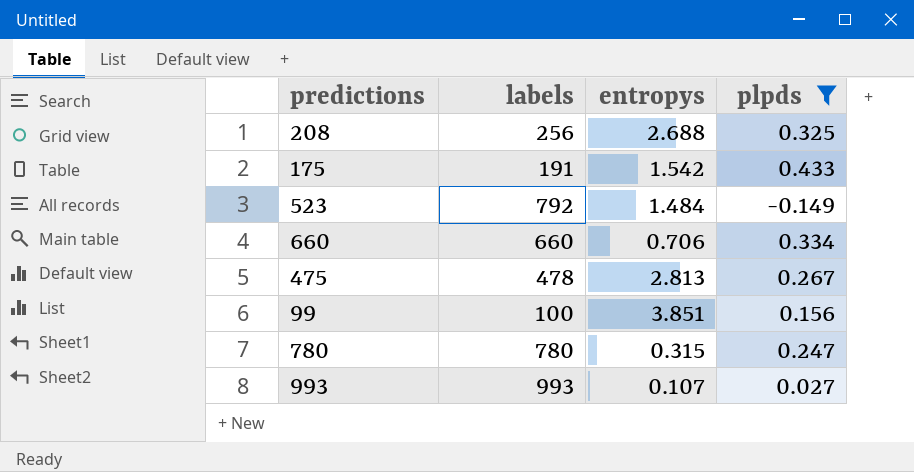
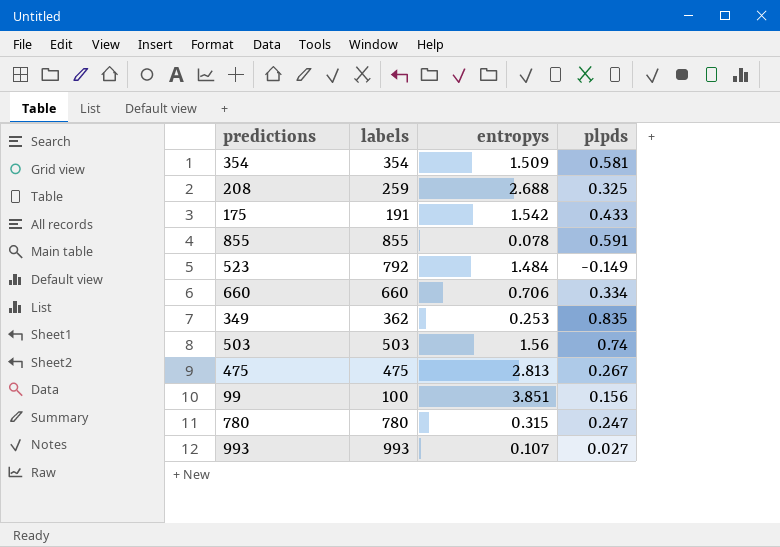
filter: plpds <= 0.433 -> none
208 | labels: 256 -> 259
475 | labels: 478 -> 475

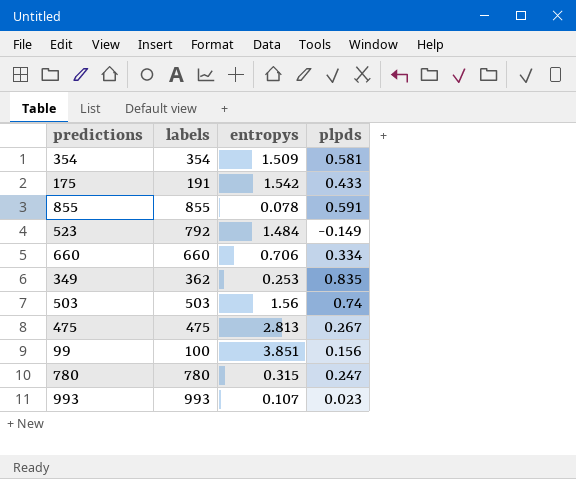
row 208: 259 | 2.688 | 0.325 -> none
993 | plpds: 0.027 -> 0.023

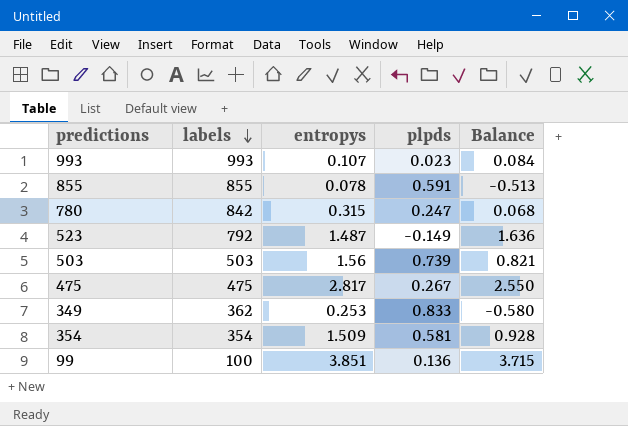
row order: none -> labels descending
column Balance | formula: none -> [entropys] - [plpds]
row 175: 191 | 1.542 | 0.433 -> none
row 660: 660 | 0.706 | 0.334 -> none
780 | labels: 780 -> 842
523 | entropys: 1.484 -> 1.487
503 | plpds: 0.74 -> 0.739
475 | entropys: 2.813 -> 2.817
349 | plpds: 0.835 -> 0.833
99 | plpds: 0.156 -> 0.136

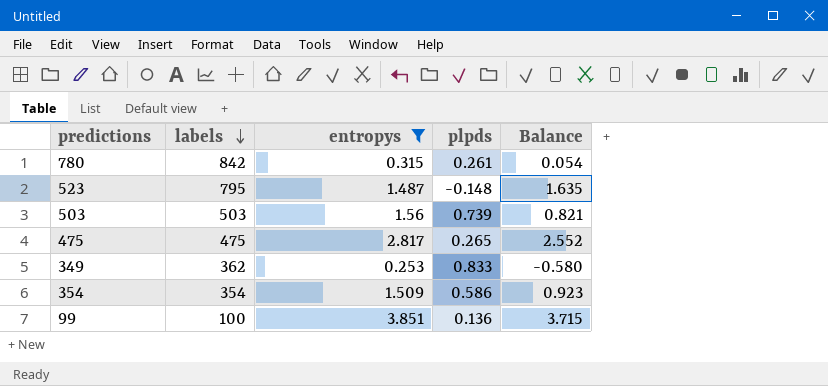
filter: none -> entropys >= 0.253
780 | plpds: 0.247 -> 0.261
780 | Balance: 0.068 -> 0.054
523 | labels: 792 -> 795
523 | plpds: -0.149 -> -0.148
523 | Balance: 1.636 -> 1.635
475 | plpds: 0.267 -> 0.265
475 | Balance: 2.550 -> 2.552
354 | plpds: 0.581 -> 0.586
354 | Balance: 0.928 -> 0.923

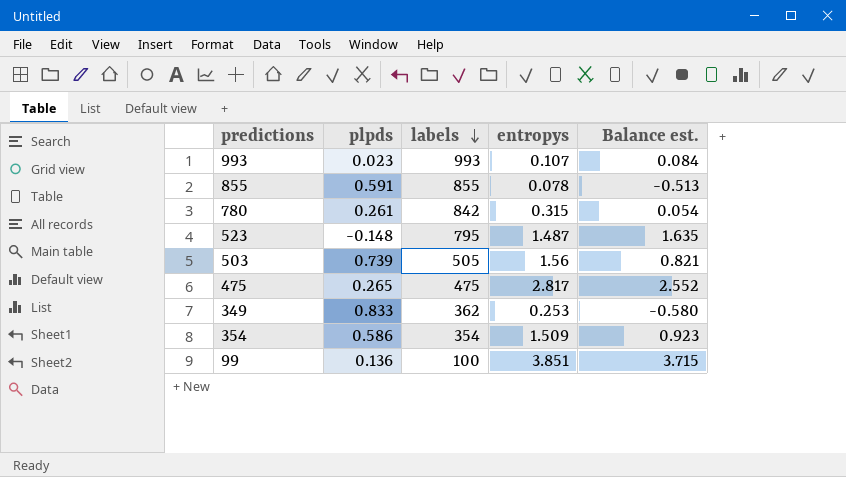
filter: entropys >= 0.253 -> none
column plpds | position: 4 -> 2
column name: Balance -> Balance est.
503 | labels: 503 -> 505

